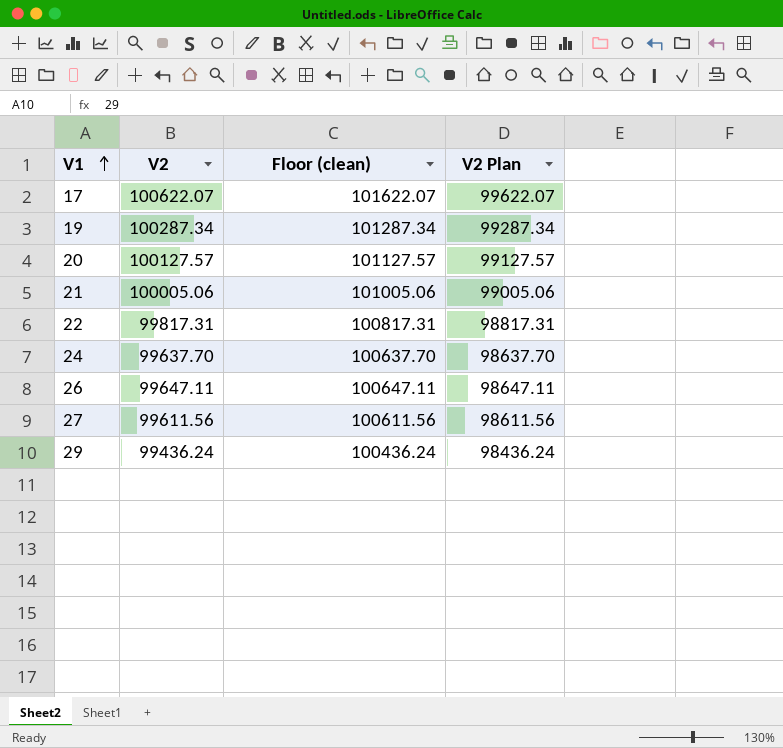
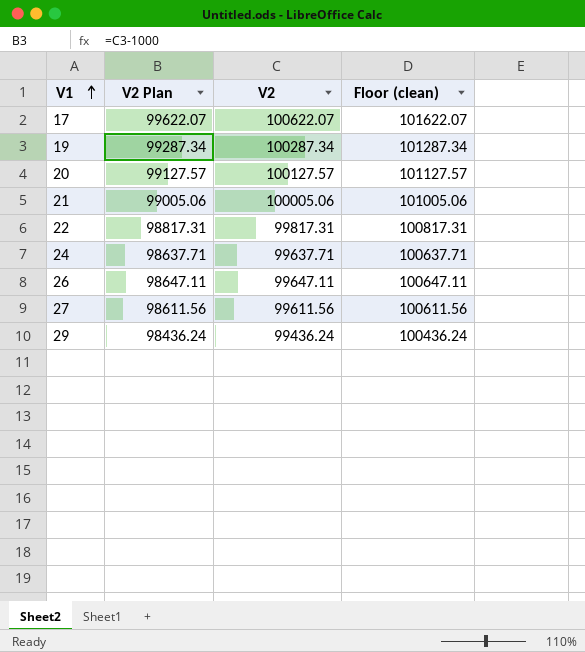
column V2 Plan | position: 4 -> 2
24 | V2 Plan: 98637.70 -> 98637.71
24 | V2: 99637.70 -> 99637.71
24 | Floor (clean): 100637.70 -> 100637.71

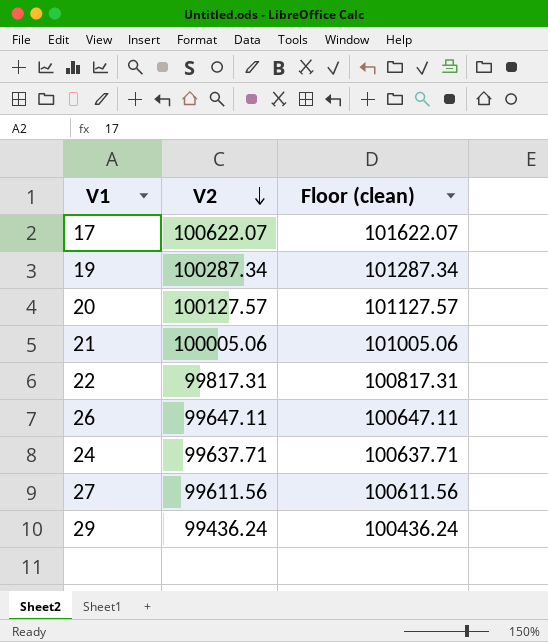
row order: V1 ascending -> V2 descending
column V2 Plan | formula: [V2] - 1000 -> none

